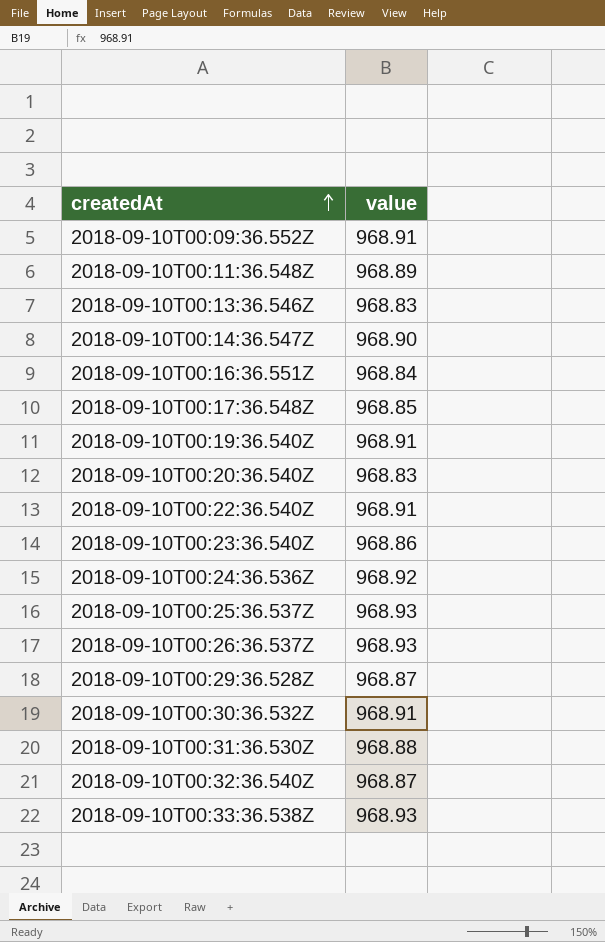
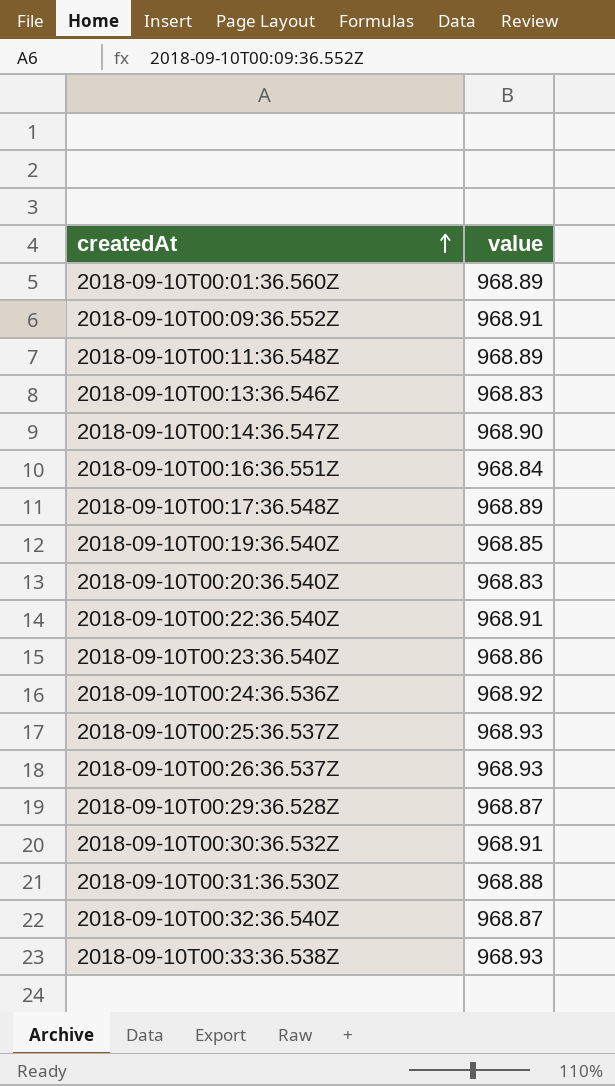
row 2018-09-10T00:01:36.560Z: none -> 968.89
2018-09-10T00:17:36.548Z | value: 968.85 -> 968.89
2018-09-10T00:19:36.540Z | value: 968.91 -> 968.85

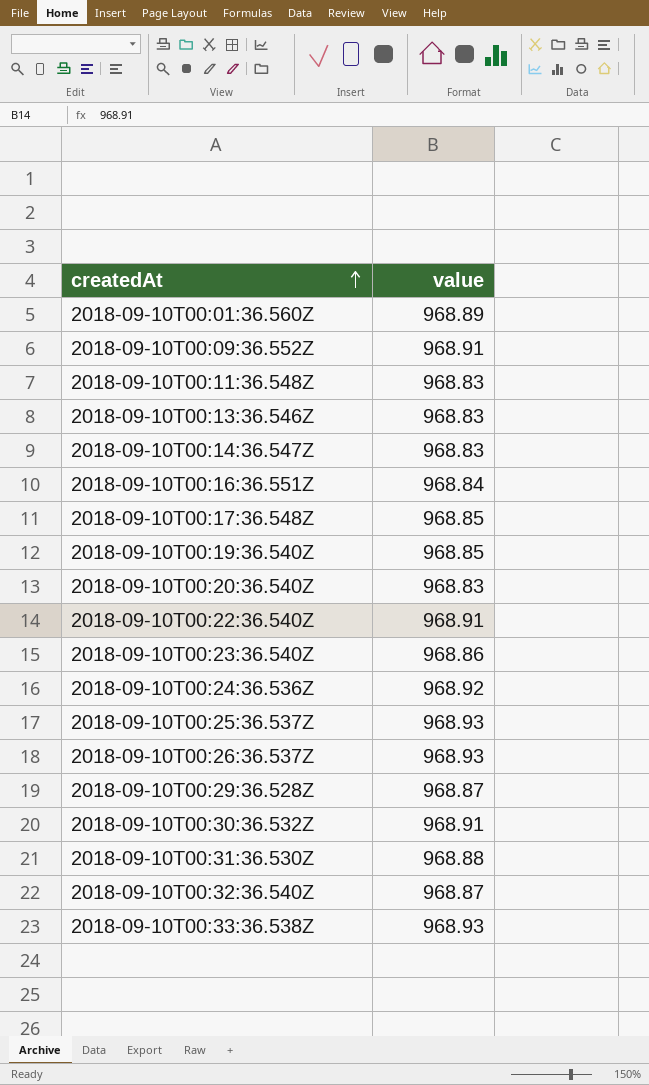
2018-09-10T00:11:36.548Z | value: 968.89 -> 968.83
2018-09-10T00:14:36.547Z | value: 968.90 -> 968.83
2018-09-10T00:17:36.548Z | value: 968.89 -> 968.85

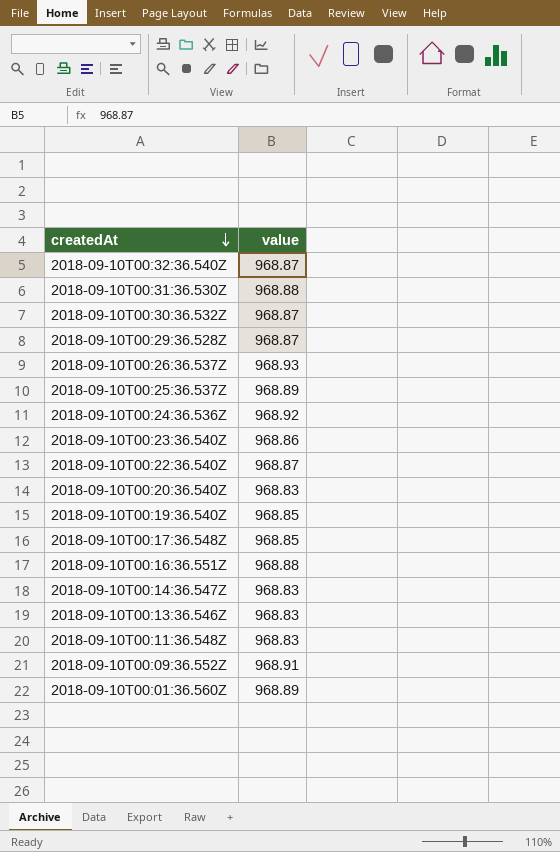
row order: createdAt ascending -> createdAt descending
row 2018-09-10T00:33:36.538Z: 968.93 -> none
2018-09-10T00:30:36.532Z | value: 968.91 -> 968.87
2018-09-10T00:25:36.537Z | value: 968.93 -> 968.89
2018-09-10T00:22:36.540Z | value: 968.91 -> 968.87
2018-09-10T00:16:36.551Z | value: 968.84 -> 968.88

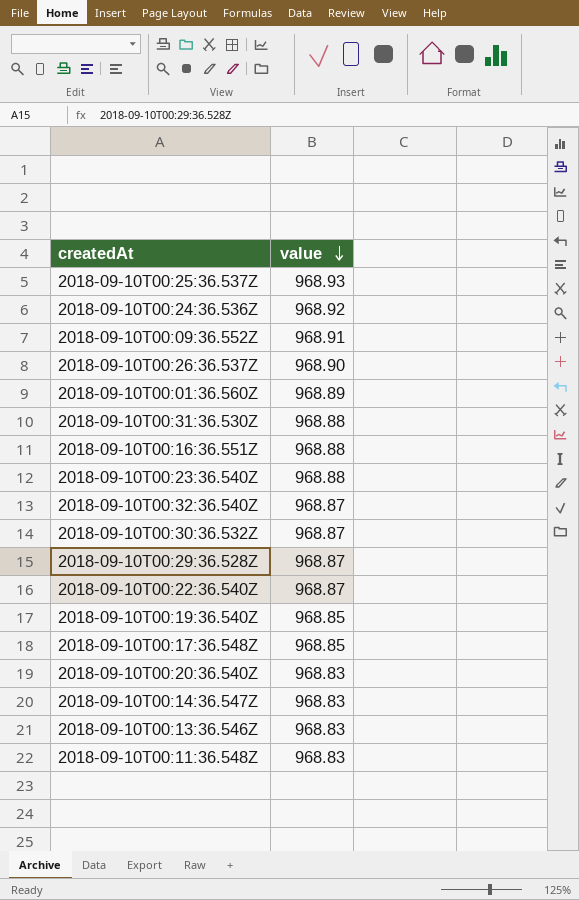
row order: createdAt descending -> value descending
2018-09-10T00:25:36.537Z | value: 968.89 -> 968.93
2018-09-10T00:26:36.537Z | value: 968.93 -> 968.90
2018-09-10T00:23:36.540Z | value: 968.86 -> 968.88

